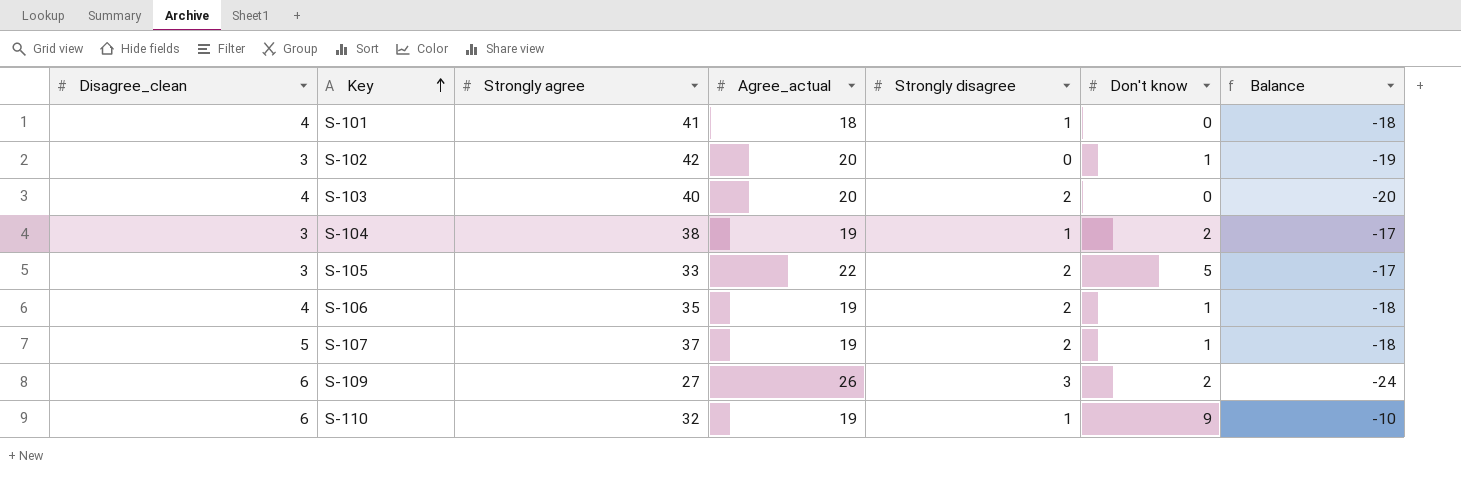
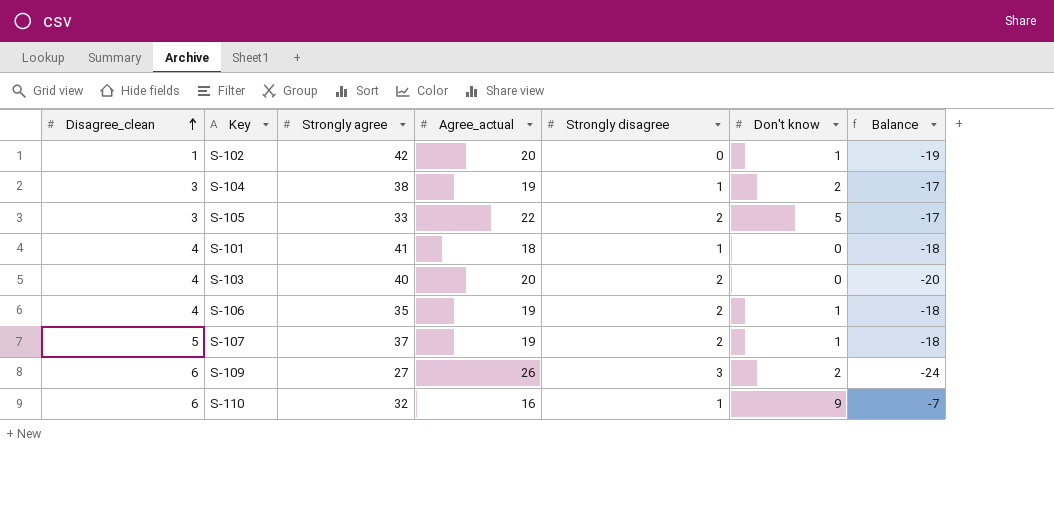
row order: Key ascending -> Disagree_clean ascending
S-102 | Disagree_clean: 3 -> 1
S-110 | Agree_actual: 19 -> 16
S-110 | Balance: -10 -> -7

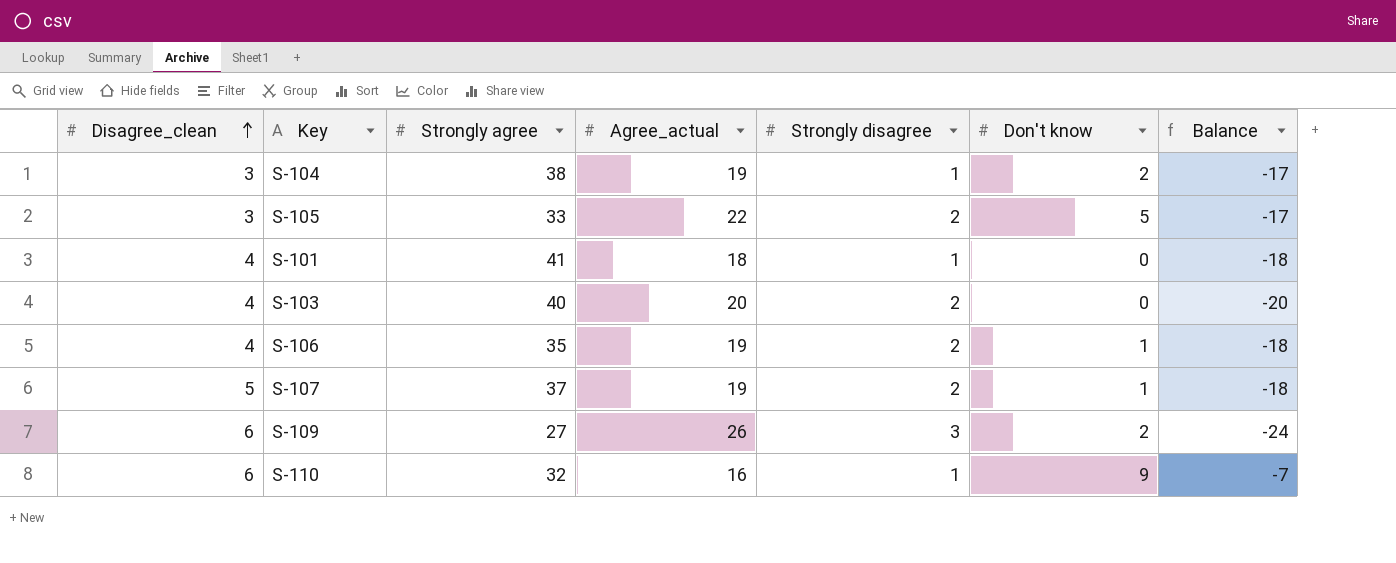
row S-102: 1 | 42 | 20 | 0 | 1 | -19 -> none

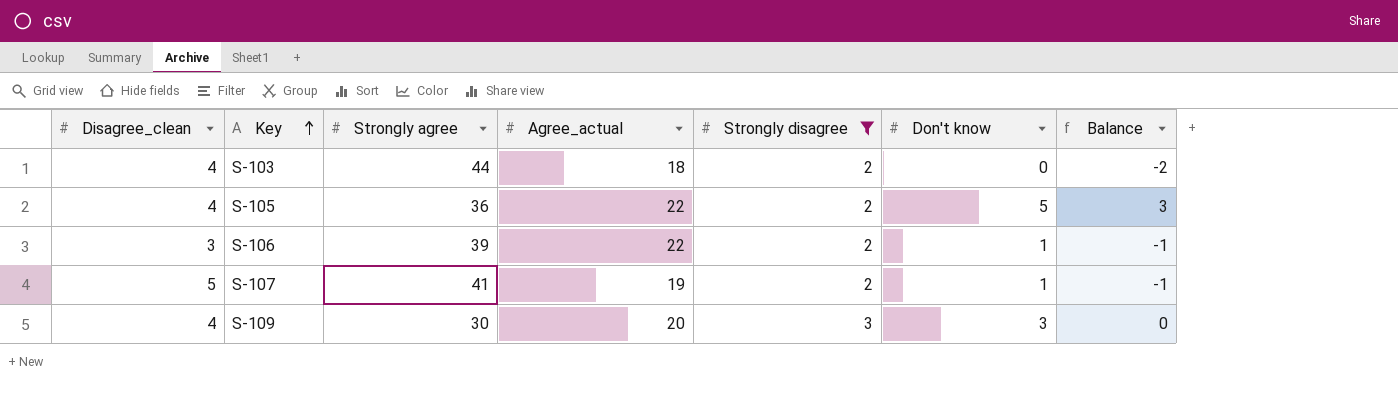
filter: none -> Strongly disagree != 1
row order: Disagree_clean ascending -> Key ascending
column Balance | formula: [Don't know] - [Agree_actual] -> [Don't know] - [Strongly disagree]
S-103 | Strongly agree: 40 -> 44
S-103 | Agree_actual: 20 -> 18
S-105 | Disagree_clean: 3 -> 4
S-105 | Strongly agree: 33 -> 36
S-106 | Disagree_clean: 4 -> 3
S-106 | Strongly agree: 35 -> 39
S-106 | Agree_actual: 19 -> 22
S-107 | Strongly agree: 37 -> 41
S-109 | Disagree_clean: 6 -> 4
S-109 | Strongly agree: 27 -> 30
S-109 | Agree_actual: 26 -> 20
S-109 | Don't know: 2 -> 3

